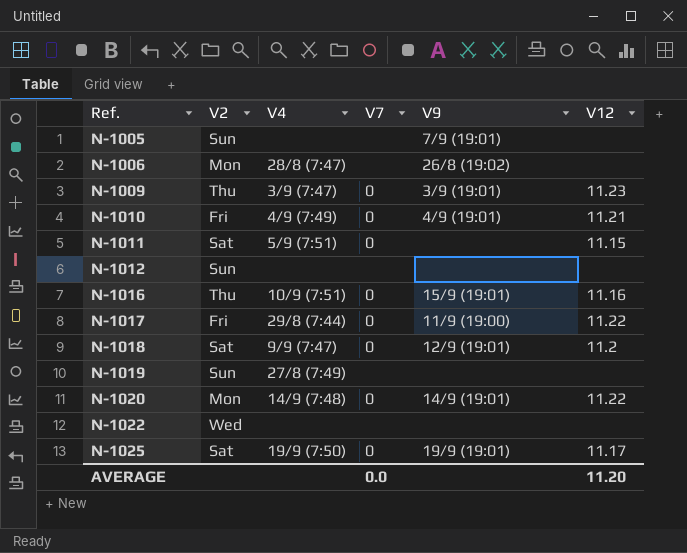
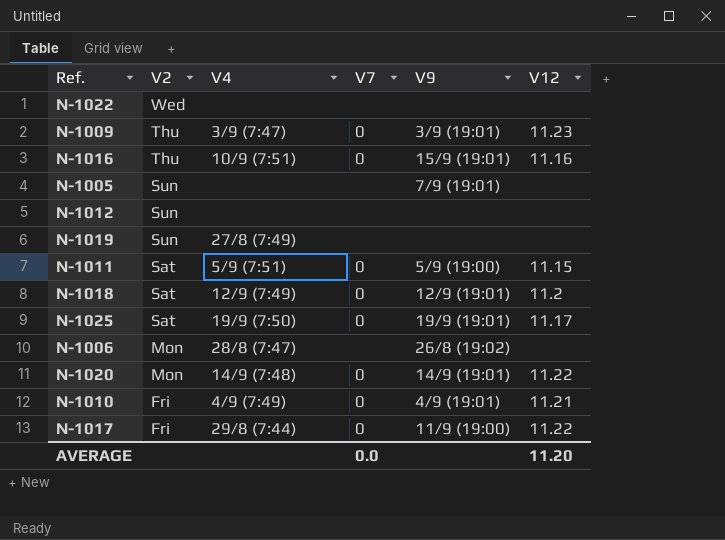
row order: Ref. ascending -> V2 descending
N-1011 | V9: none -> 5/9 (19:00)
N-1018 | V4: 9/9 (7:47) -> 12/9 (7:49)

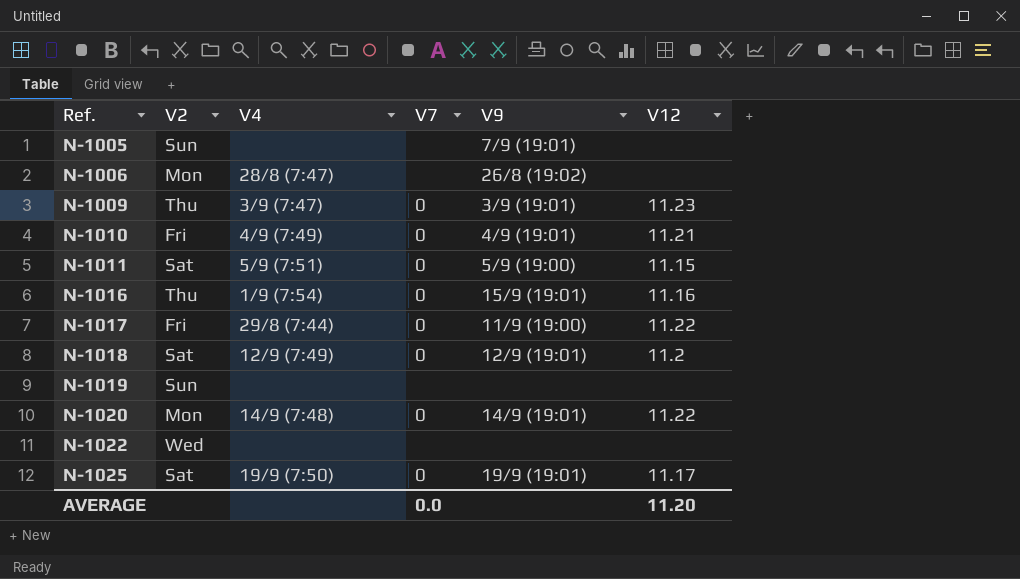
row order: V2 descending -> Ref. ascending
row N-1012: Sun | none | none | none | none -> none
N-1016 | V4: 10/9 (7:51) -> 1/9 (7:54)
N-1019 | V4: 27/8 (7:49) -> none

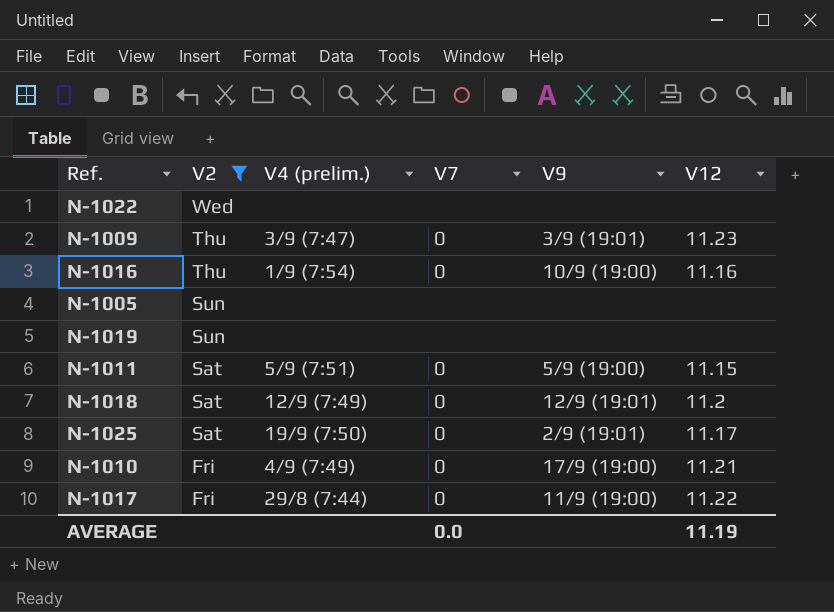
filter: none -> V2 != Mon
row order: Ref. ascending -> V2 descending
column name: V4 -> V4 (prelim.)
N-1016 | V9: 15/9 (19:01) -> 10/9 (19:00)
N-1005 | V9: 7/9 (19:01) -> none
N-1025 | V9: 19/9 (19:01) -> 2/9 (19:01)
N-1010 | V9: 4/9 (19:01) -> 17/9 (19:00)
AVERAGE | V12: 11.20 -> 11.19

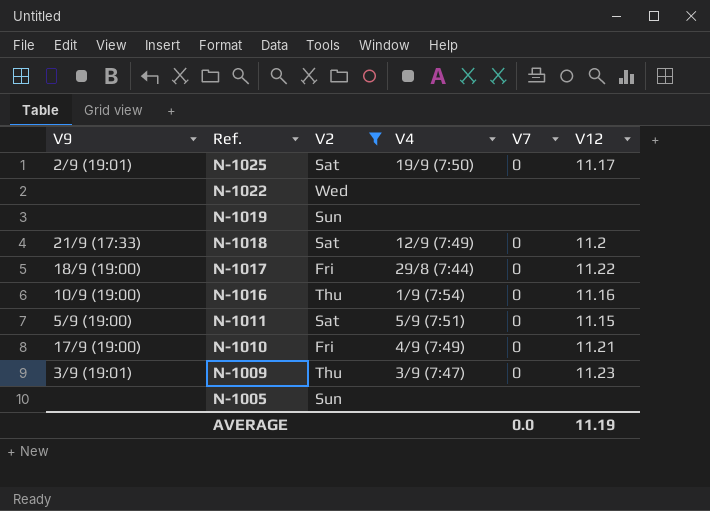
row order: V2 descending -> Ref. descending
column V9 | position: 5 -> 1
column name: V4 (prelim.) -> V4
N-1018 | V9: 12/9 (19:01) -> 21/9 (17:33)
N-1017 | V9: 11/9 (19:00) -> 18/9 (19:00)

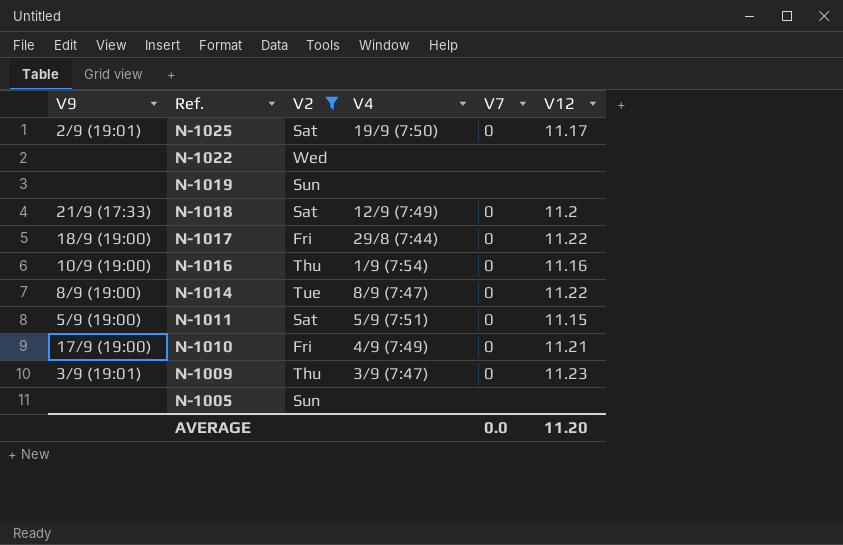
row N-1014: none -> 8/9 (19:00) | Tue | 8/9 (7:47) | 0 | 11.22
AVERAGE | V12: 11.19 -> 11.20

